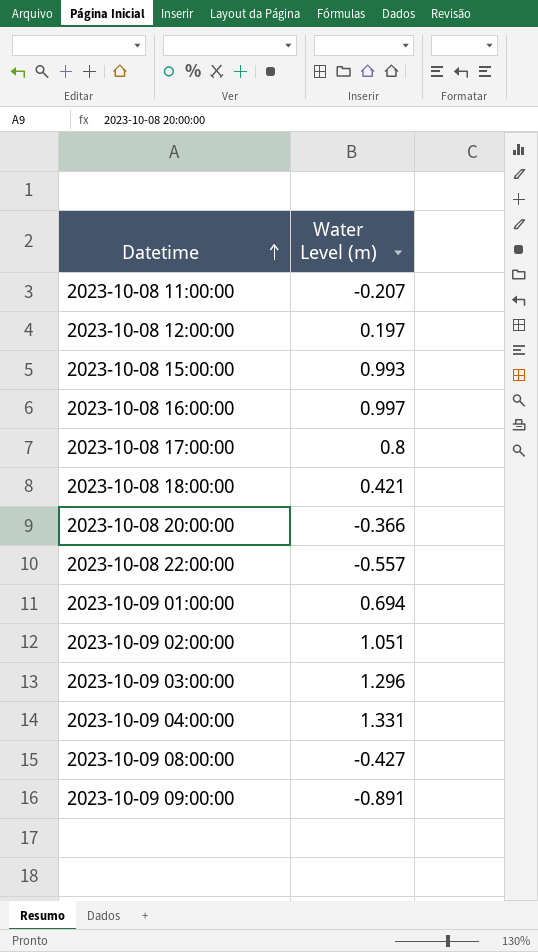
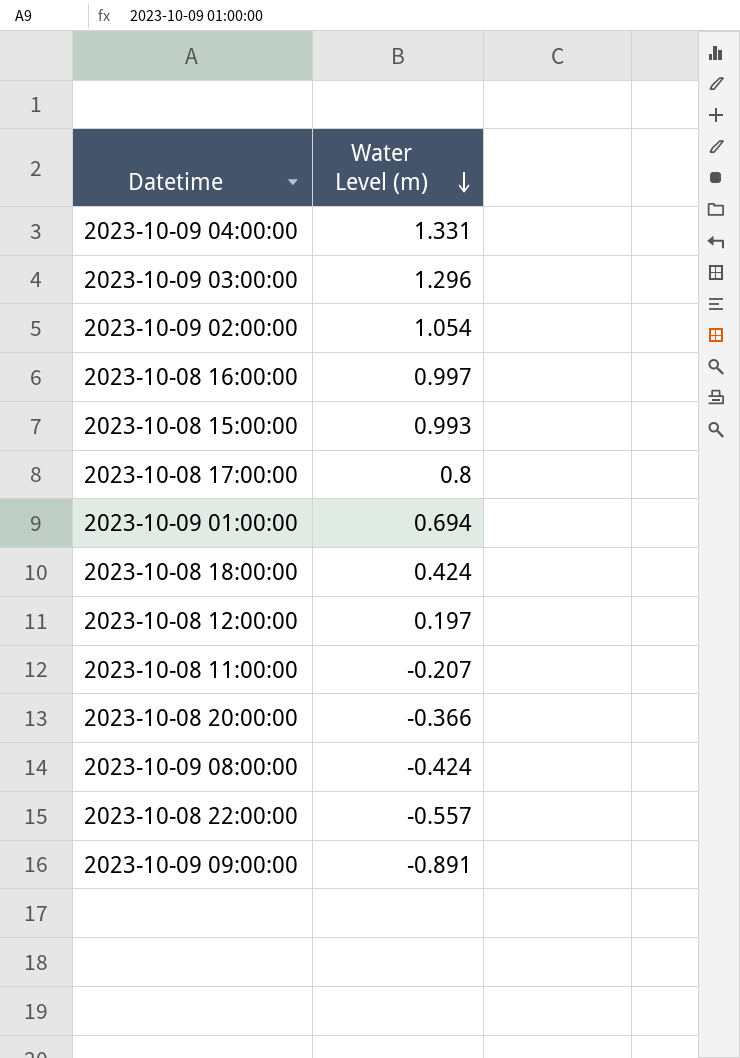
row order: Datetime ascending -> Water Level (m) descending
2023-10-09 02:00:00 | Water Level (m): 1.051 -> 1.054
2023-10-08 18:00:00 | Water Level (m): 0.421 -> 0.424
2023-10-09 08:00:00 | Water Level (m): -0.427 -> -0.424

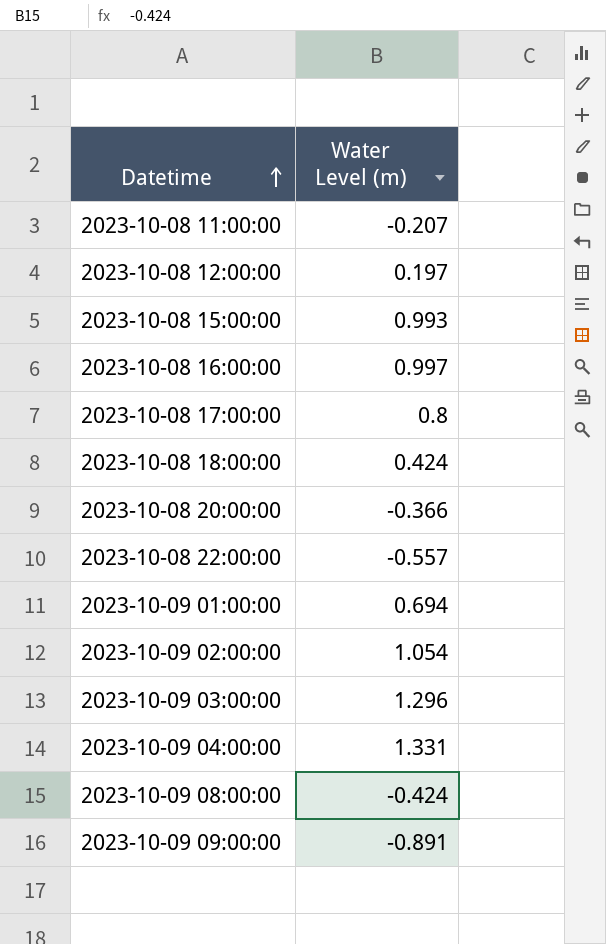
row order: Water Level (m) descending -> Datetime ascending

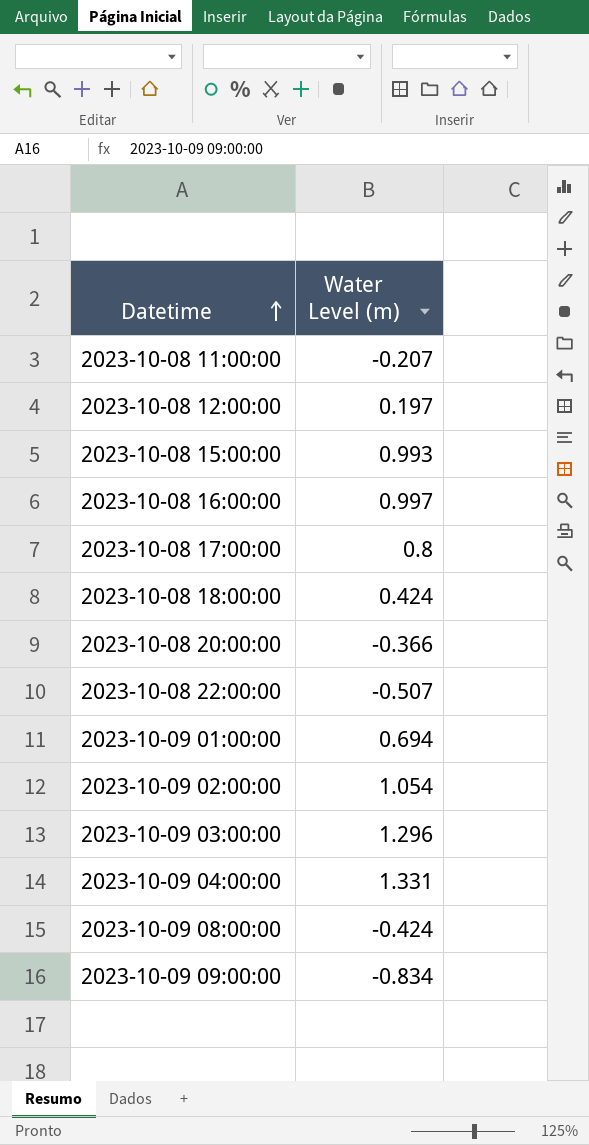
2023-10-08 22:00:00 | Water Level (m): -0.557 -> -0.507
2023-10-09 09:00:00 | Water Level (m): -0.891 -> -0.834

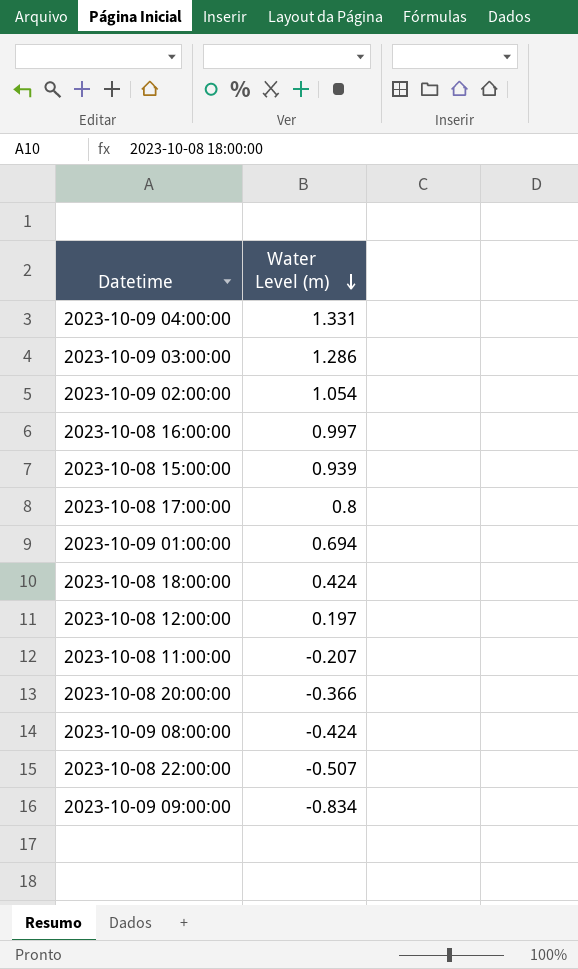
row order: Datetime ascending -> Water Level (m) descending
2023-10-09 03:00:00 | Water Level (m): 1.296 -> 1.286
2023-10-08 15:00:00 | Water Level (m): 0.993 -> 0.939

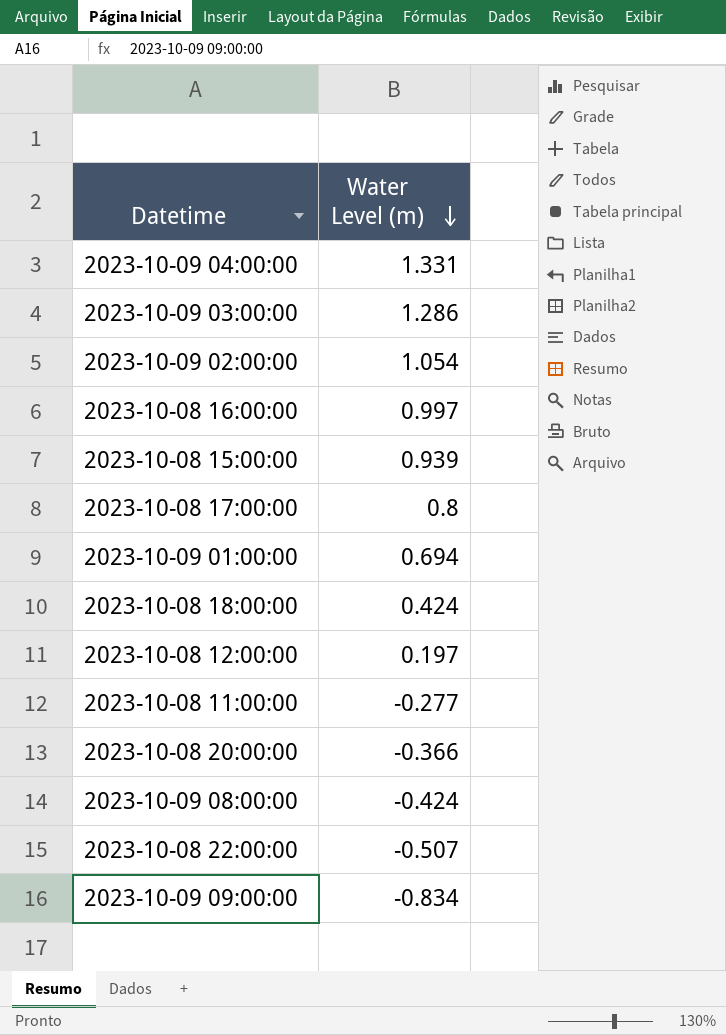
2023-10-08 11:00:00 | Water Level (m): -0.207 -> -0.277

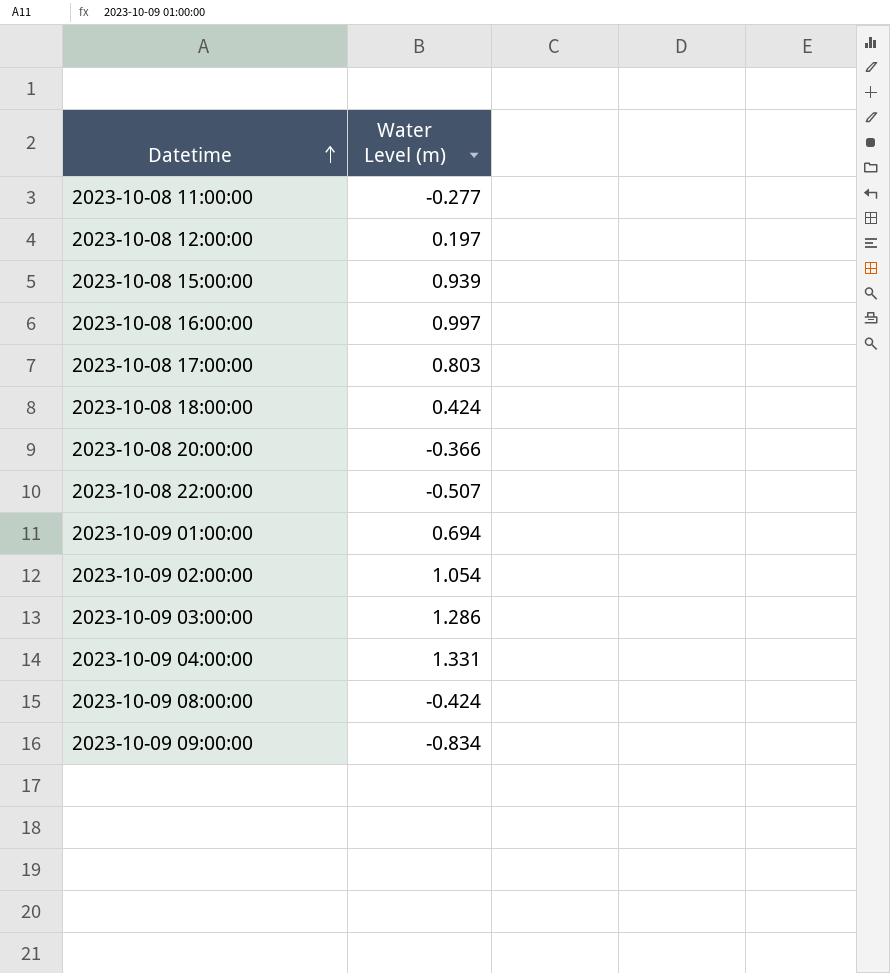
row order: Water Level (m) descending -> Datetime ascending
2023-10-08 17:00:00 | Water Level (m): 0.8 -> 0.803

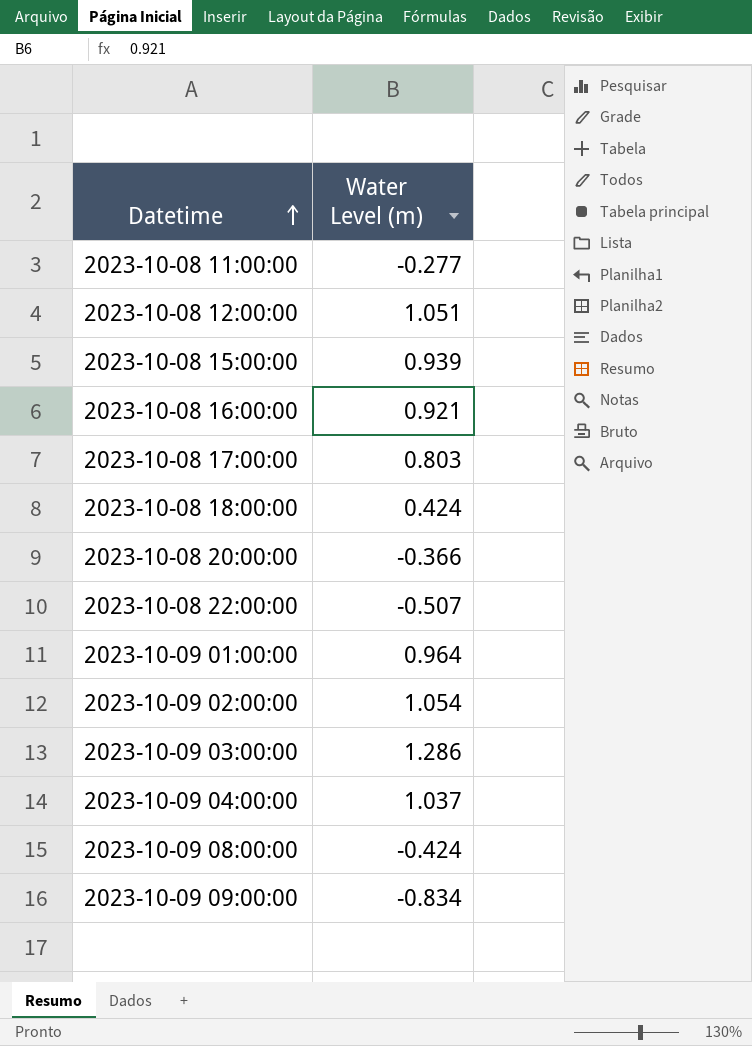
2023-10-08 12:00:00 | Water Level (m): 0.197 -> 1.051
2023-10-08 16:00:00 | Water Level (m): 0.997 -> 0.921
2023-10-09 01:00:00 | Water Level (m): 0.694 -> 0.964
2023-10-09 04:00:00 | Water Level (m): 1.331 -> 1.037

